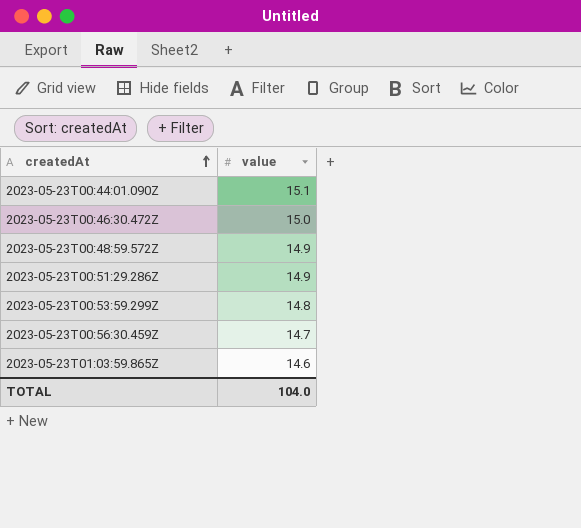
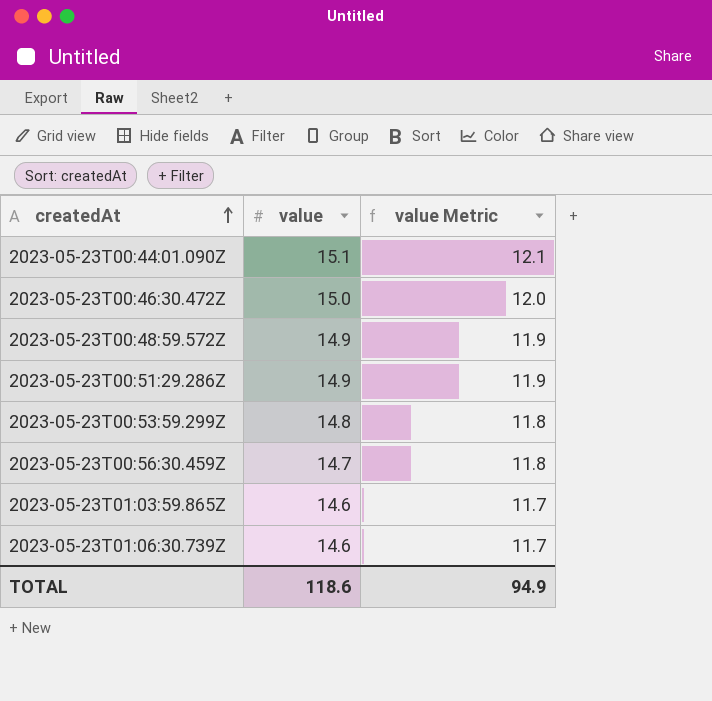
column value Metric | formula: none -> [value] * 0.8
row 2023-05-23T01:06:30.739Z: none -> 14.6 | 11.7
TOTAL | value: 104.0 -> 118.6

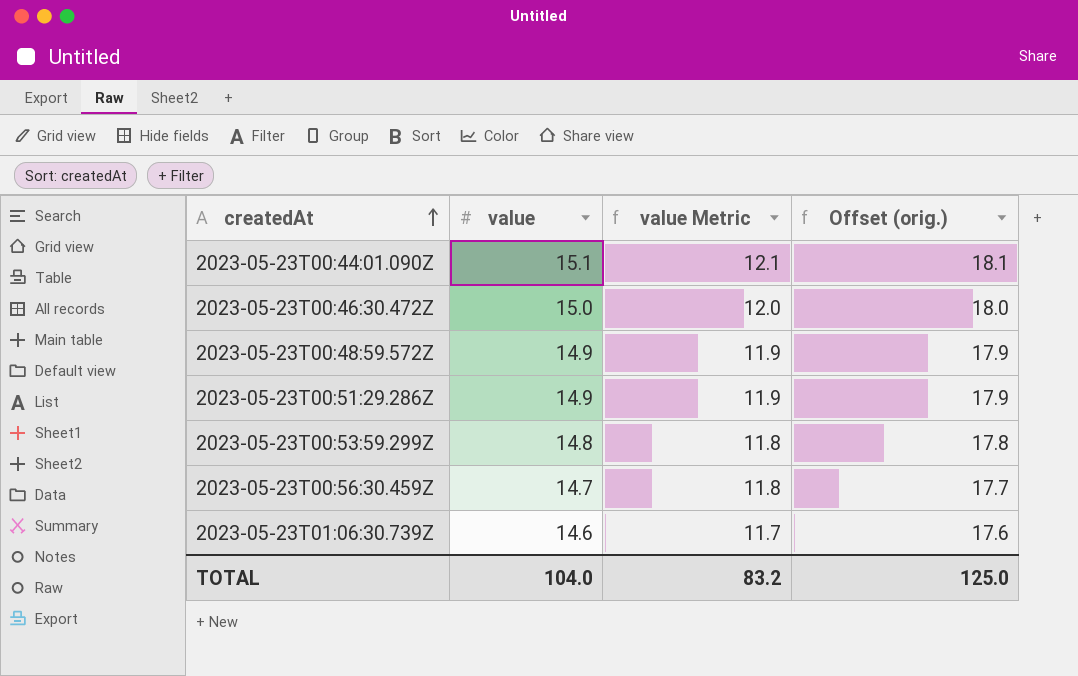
column Offset (orig.) | formula: none -> [value] + 3
row 2023-05-23T01:03:59.865Z: 14.6 | 11.7 -> none
TOTAL | value: 118.6 -> 104.0
TOTAL | value Metric: 94.9 -> 83.2

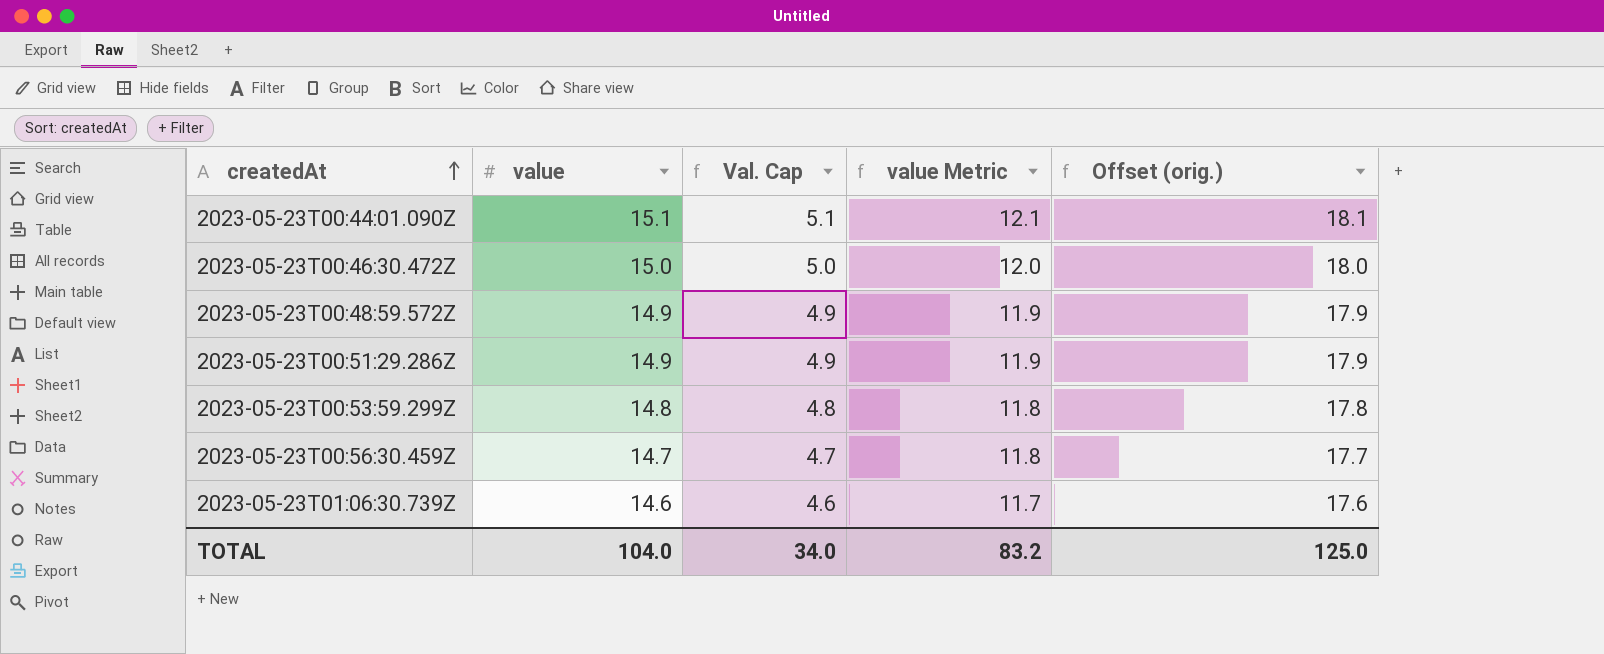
column Val. Cap | formula: none -> [value] - 10

